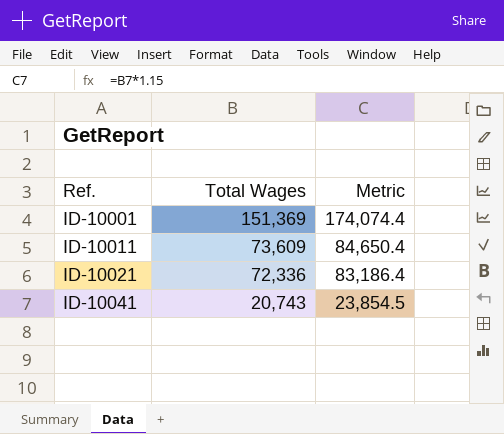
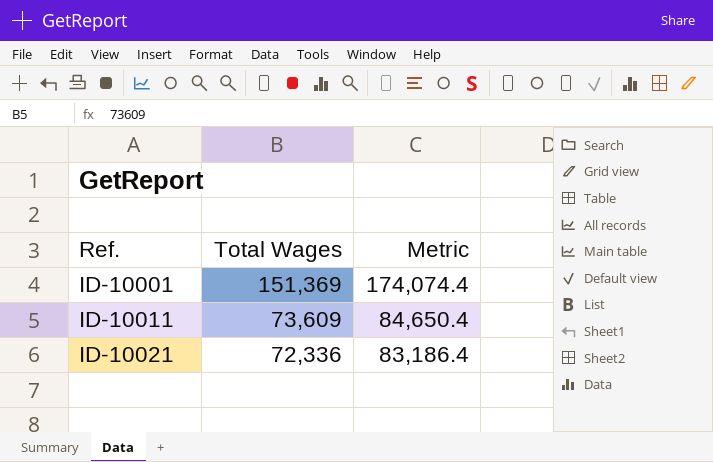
row ID-10041: 20,743 | 23,854.5 -> none

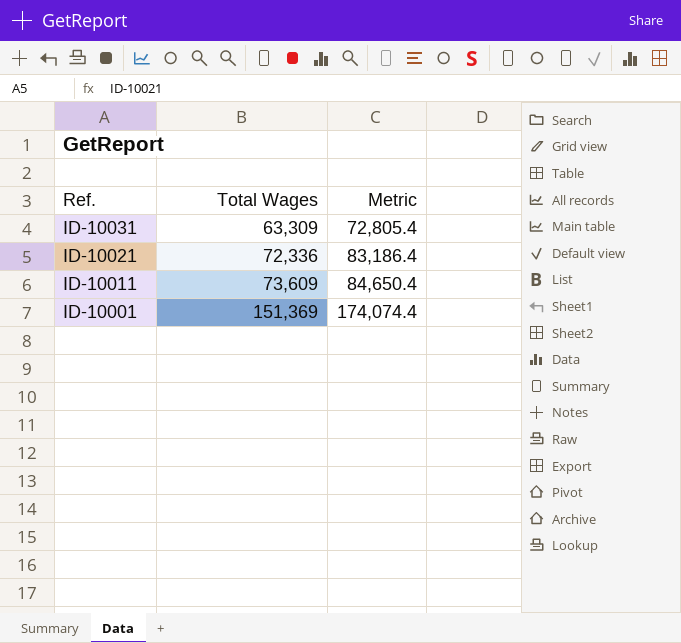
row order: Ref. ascending -> Ref. descending
row ID-10031: none -> 63,309 | 72,805.4

